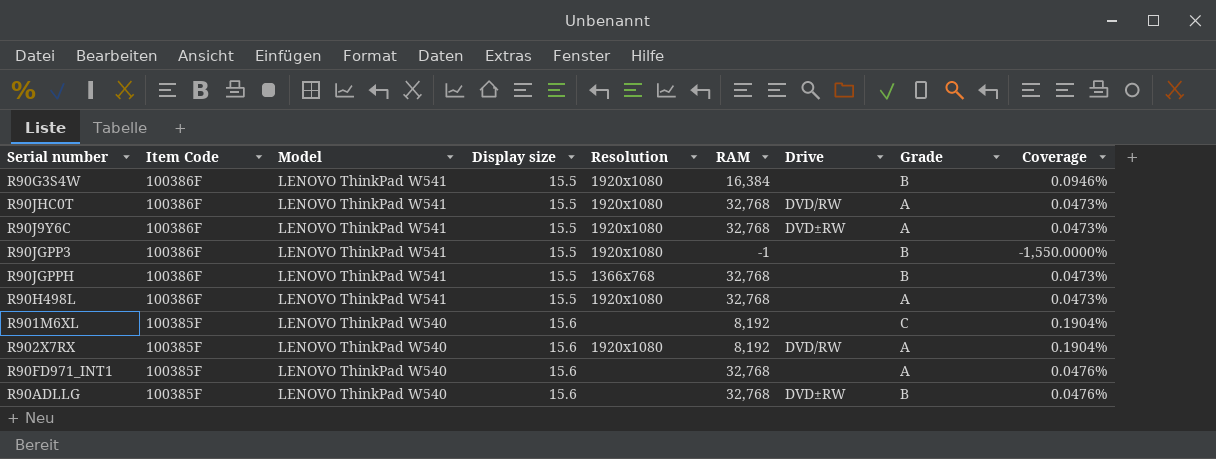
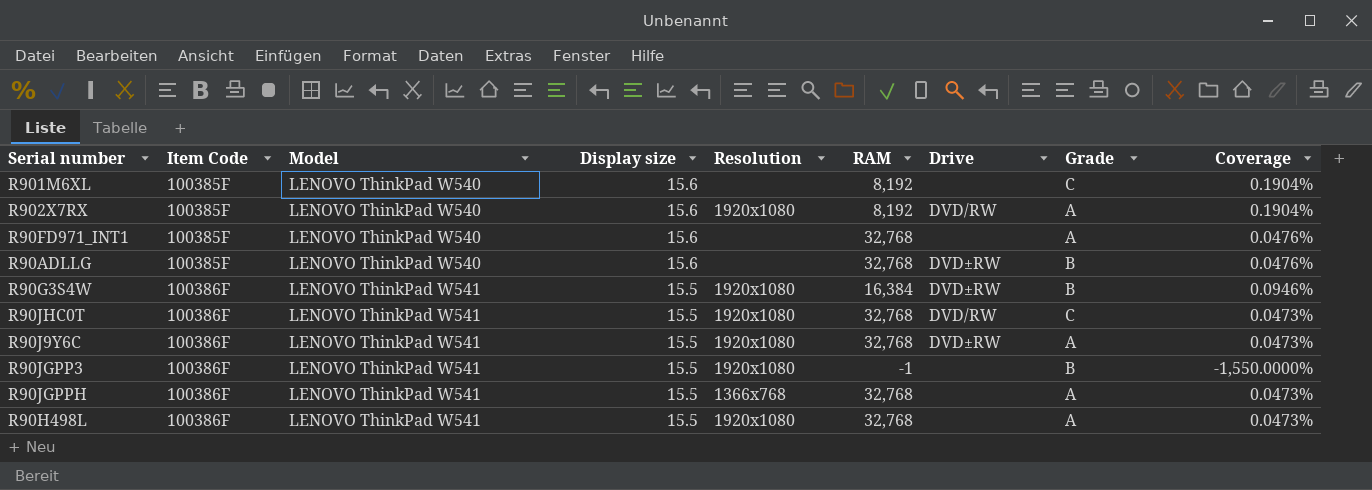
row order: Item Code descending -> Item Code ascending
R90G3S4W | Drive: none -> DVD±RW
R90JHC0T | Grade: A -> C
R90JGPPH | Grade: B -> A

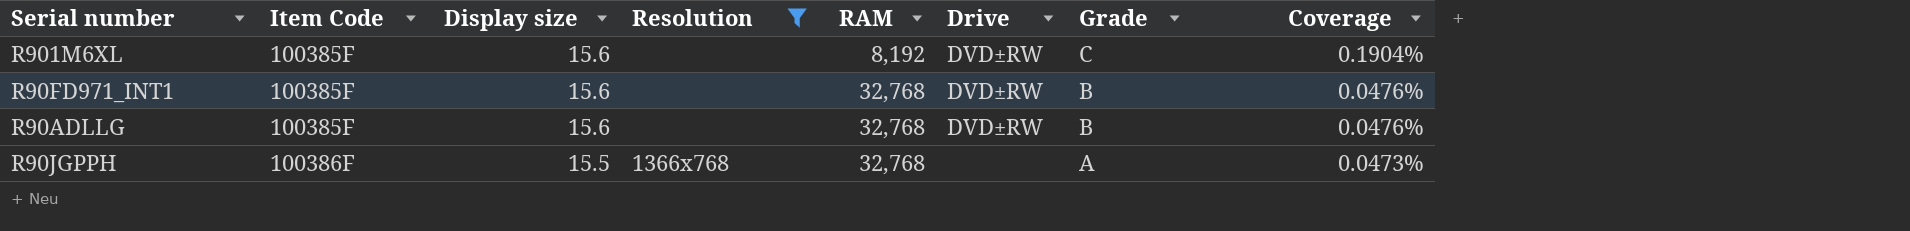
filter: none -> Resolution != 1920x1080
column Model | position: 3 -> none
R901M6XL | Drive: none -> DVD±RW
R90FD971_INT1 | Drive: none -> DVD±RW
R90FD971_INT1 | Grade: A -> B

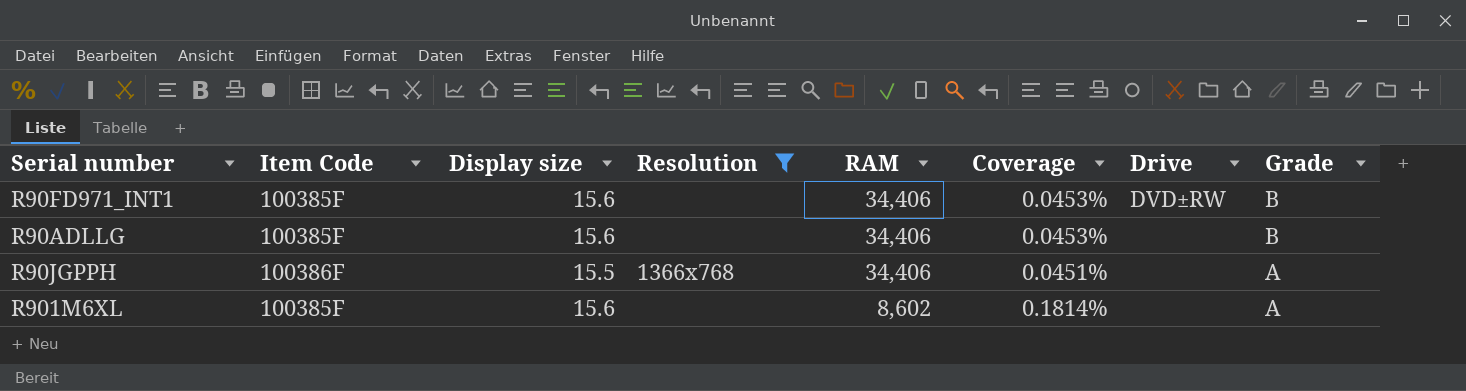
row order: Item Code ascending -> RAM descending
column Coverage | position: 8 -> 6
R90FD971_INT1 | RAM: 32,768 -> 34,406
R90FD971_INT1 | Coverage: 0.0476% -> 0.0453%
R90ADLLG | RAM: 32,768 -> 34,406
R90ADLLG | Coverage: 0.0476% -> 0.0453%
R90ADLLG | Drive: DVD±RW -> none
R90JGPPH | RAM: 32,768 -> 34,406
R90JGPPH | Coverage: 0.0473% -> 0.0451%
R901M6XL | RAM: 8,192 -> 8,602
R901M6XL | Coverage: 0.1904% -> 0.1814%
R901M6XL | Drive: DVD±RW -> none
R901M6XL | Grade: C -> A

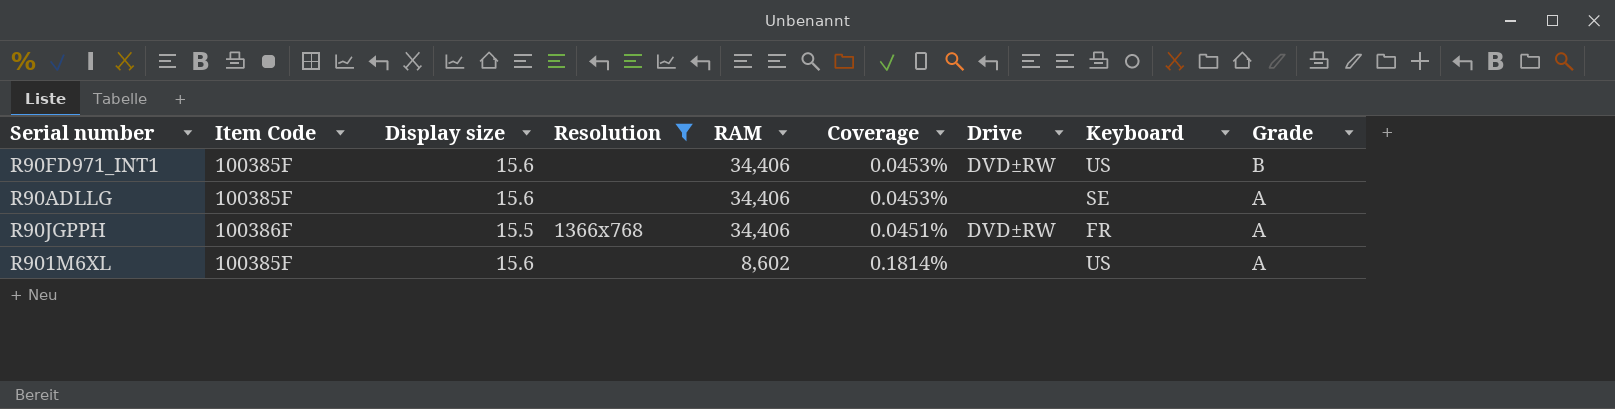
column Keyboard | position: none -> 8
R90ADLLG | Grade: B -> A
R90JGPPH | Drive: none -> DVD±RW

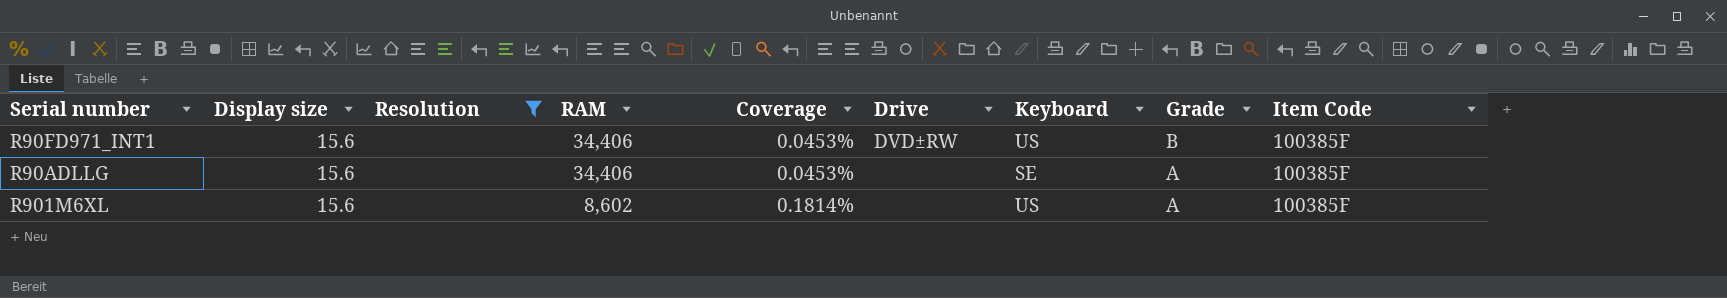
column Item Code | position: 2 -> 9
row R90JGPPH: 100386F | 15.5 | 1366x768 | 34,406 | 0.0451% | DVD±RW | FR | A -> none

